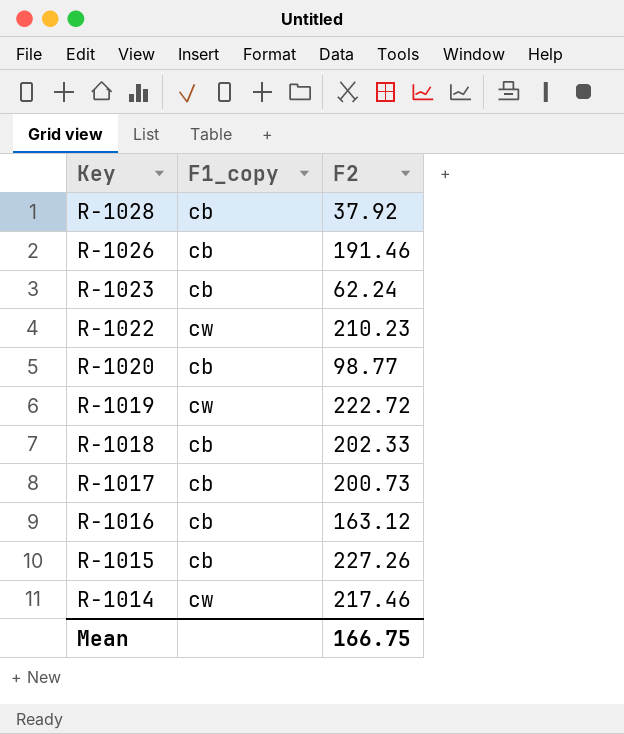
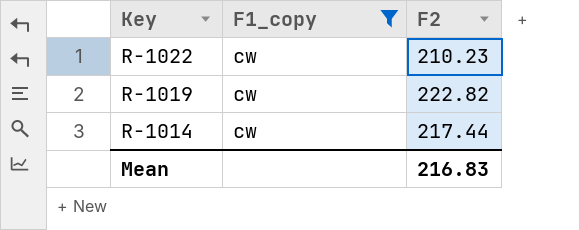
filter: none -> F1_copy = cw
R-1019 | F2: 222.72 -> 222.82
R-1014 | F2: 217.46 -> 217.44
Mean | F2: 166.75 -> 216.83

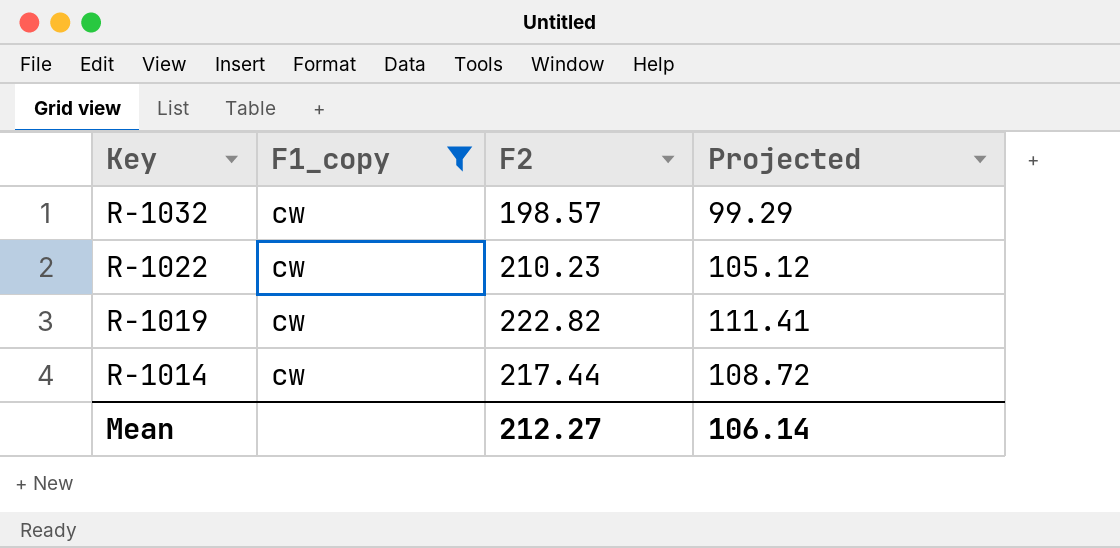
column Projected | formula: none -> [F2] * 0.5
row R-1032: none -> cw | 198.57 | 99.29
Mean | F2: 216.83 -> 212.27

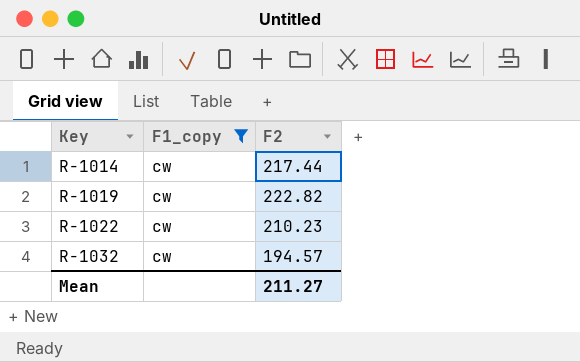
row order: Key descending -> Key ascending
column Projected | formula: [F2] * 0.5 -> none
R-1032 | F2: 198.57 -> 194.57
Mean | F2: 212.27 -> 211.27

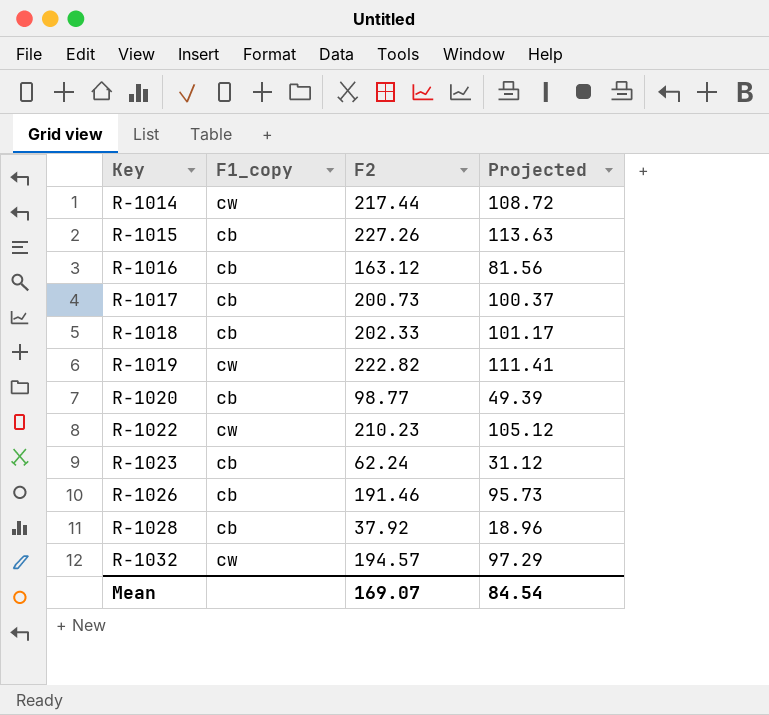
filter: F1_copy = cw -> none
column Projected | formula: none -> [F2] * 0.5
Mean | F2: 211.27 -> 169.07

